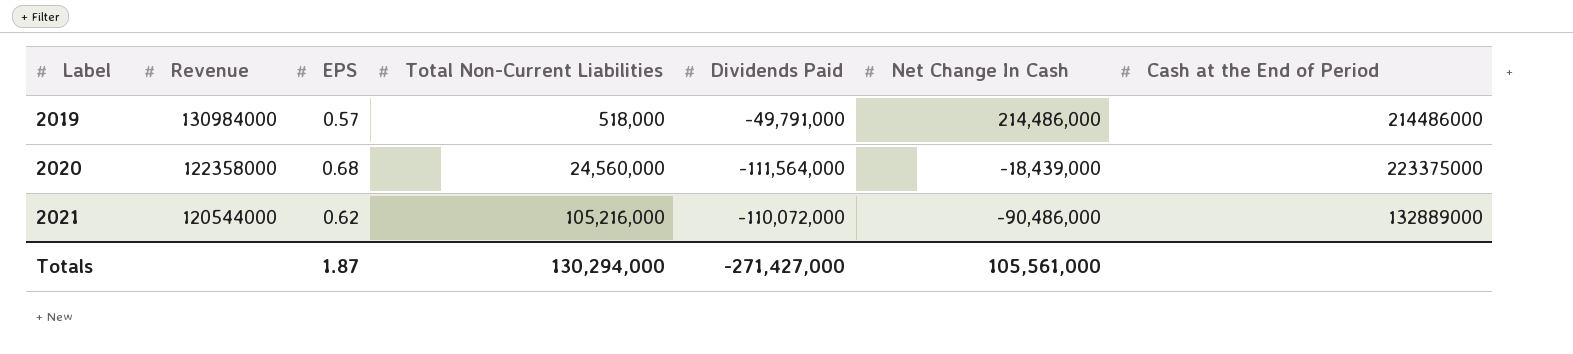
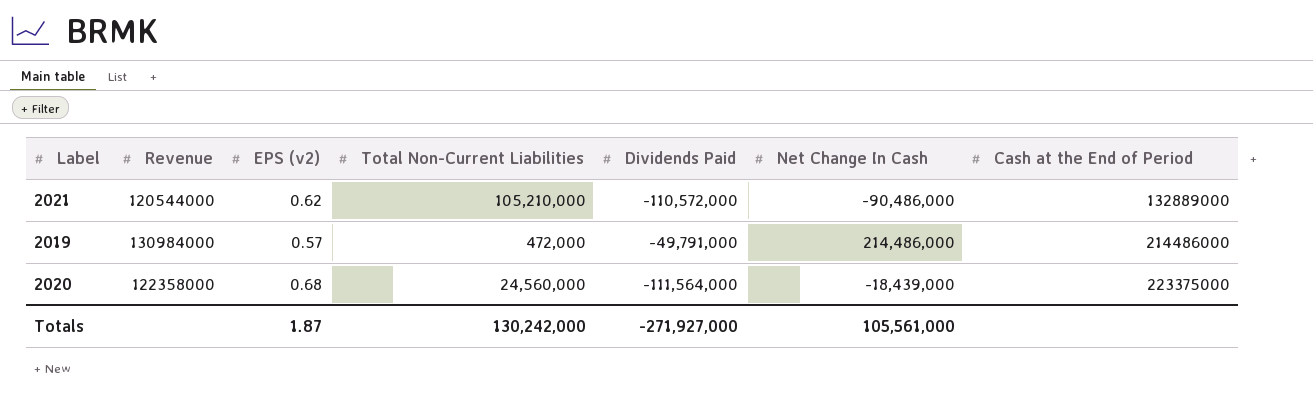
row order: Label ascending -> Cash at the End of Period ascending
column name: EPS -> EPS (v2)
2021 | Total Non-Current Liabilities: 105,216,000 -> 105,210,000
2021 | Dividends Paid: -110,072,000 -> -110,572,000
2019 | Total Non-Current Liabilities: 518,000 -> 472,000
Totals | Total Non-Current Liabilities: 130,294,000 -> 130,242,000
Totals | Dividends Paid: -271,427,000 -> -271,927,000

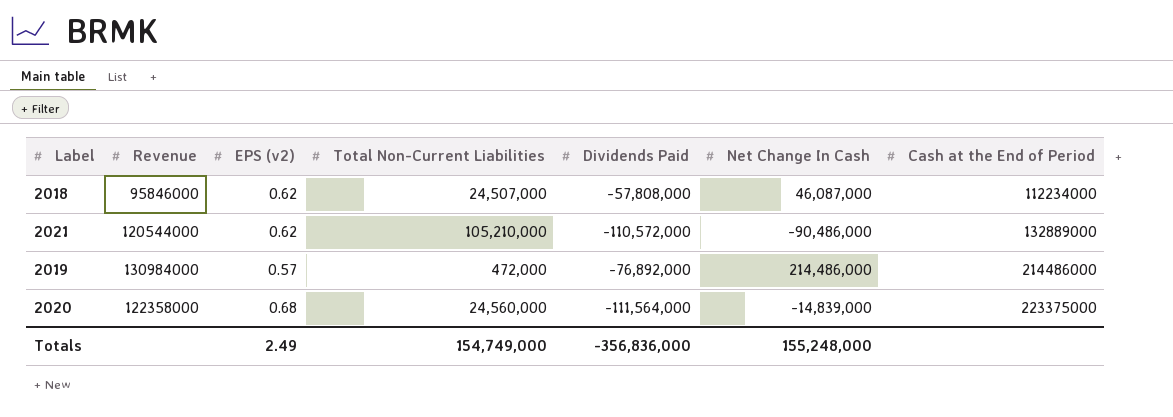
row 2018: none -> 95846000 | 0.62 | 24,507,000 | -57,808,000 | 46,087,000 | 112234000
2019 | Dividends Paid: -49,791,000 -> -76,892,000
2020 | Net Change In Cash: -18,439,000 -> -14,839,000
Totals | EPS (v2): 1.87 -> 2.49
Totals | Total Non-Current Liabilities: 130,242,000 -> 154,749,000
Totals | Dividends Paid: -271,927,000 -> -356,836,000
Totals | Net Change In Cash: 105,561,000 -> 155,248,000

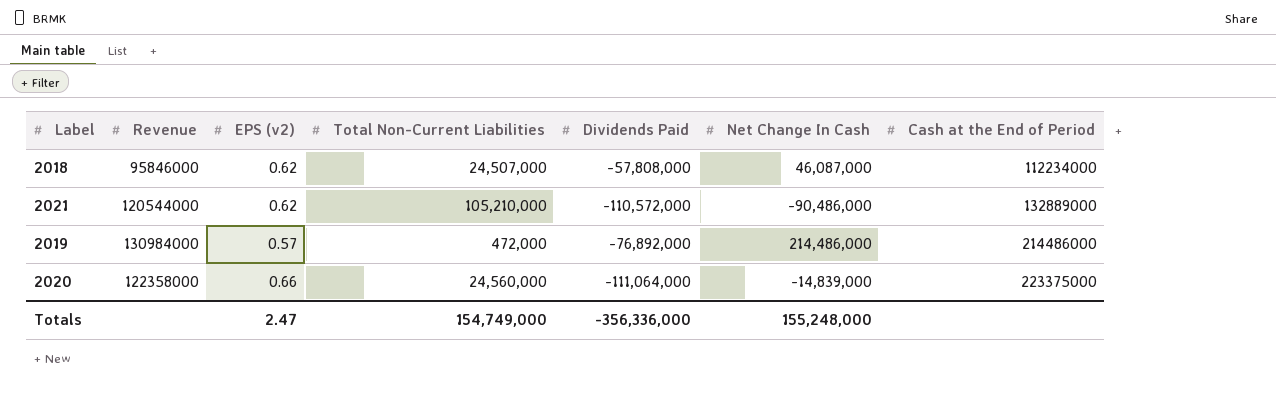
2020 | EPS (v2): 0.68 -> 0.66
2020 | Dividends Paid: -111,564,000 -> -111,064,000
Totals | EPS (v2): 2.49 -> 2.47
Totals | Dividends Paid: -356,836,000 -> -356,336,000

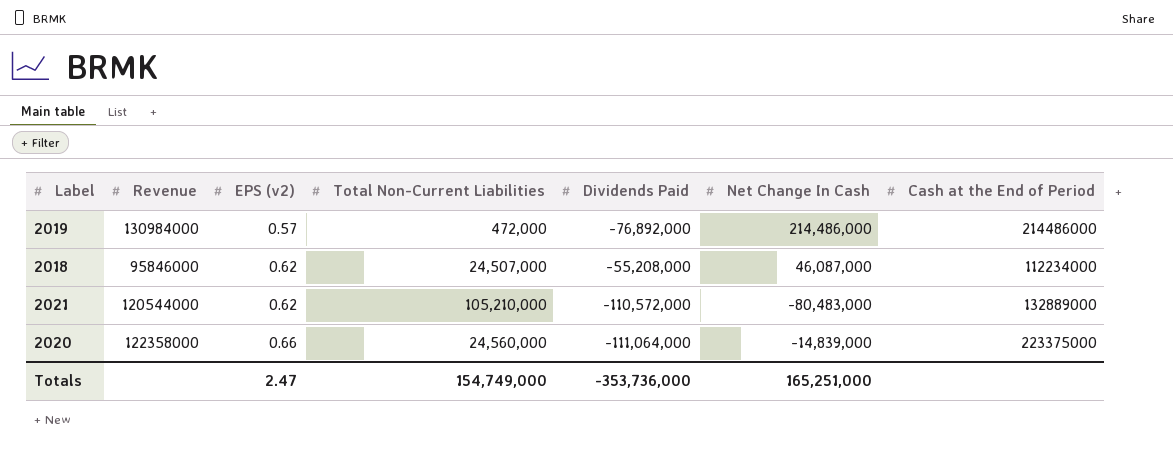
row order: Cash at the End of Period ascending -> EPS (v2) ascending
2018 | Dividends Paid: -57,808,000 -> -55,208,000
2021 | Net Change In Cash: -90,486,000 -> -80,483,000
Totals | Dividends Paid: -356,336,000 -> -353,736,000
Totals | Net Change In Cash: 155,248,000 -> 165,251,000

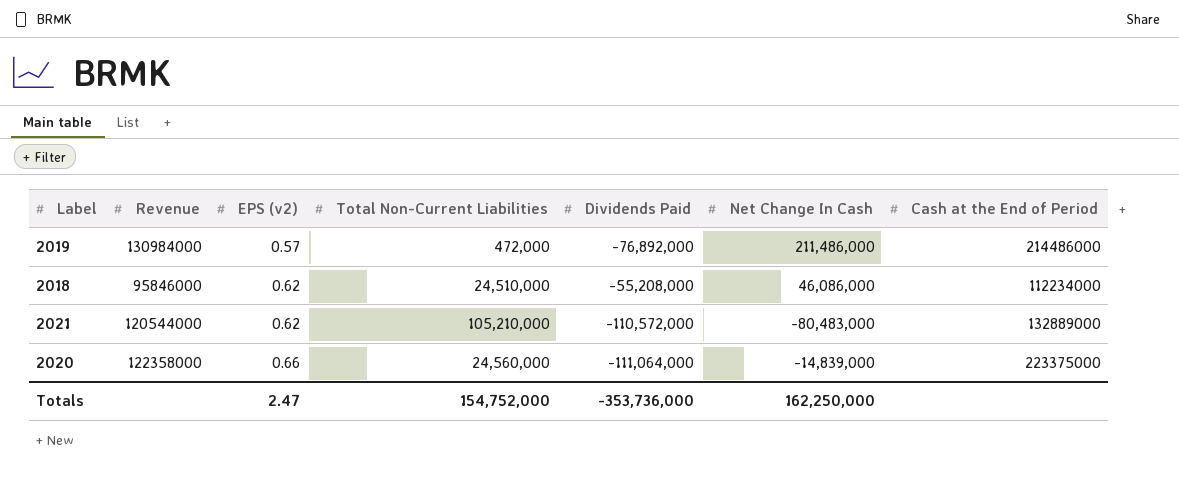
2019 | Net Change In Cash: 214,486,000 -> 211,486,000
2018 | Total Non-Current Liabilities: 24,507,000 -> 24,510,000
2018 | Net Change In Cash: 46,087,000 -> 46,086,000
Totals | Total Non-Current Liabilities: 154,749,000 -> 154,752,000
Totals | Net Change In Cash: 165,251,000 -> 162,250,000

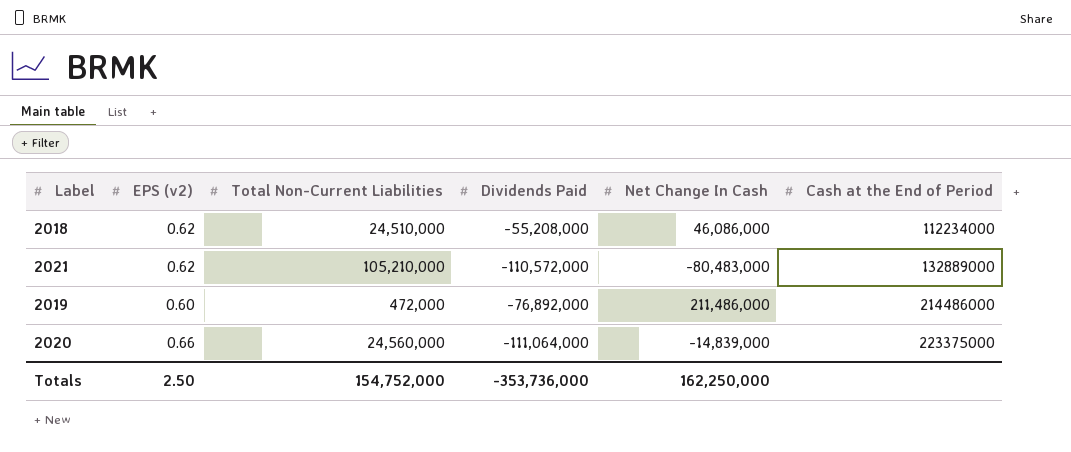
row order: EPS (v2) ascending -> Cash at the End of Period ascending
column Revenue | position: 2 -> none
2019 | EPS (v2): 0.57 -> 0.60
Totals | EPS (v2): 2.47 -> 2.50

